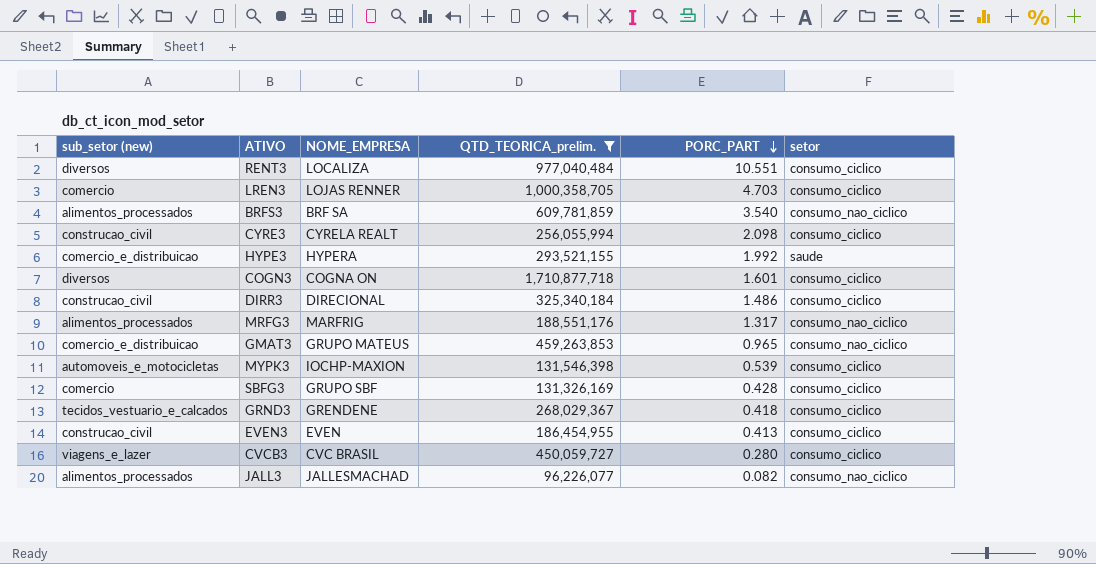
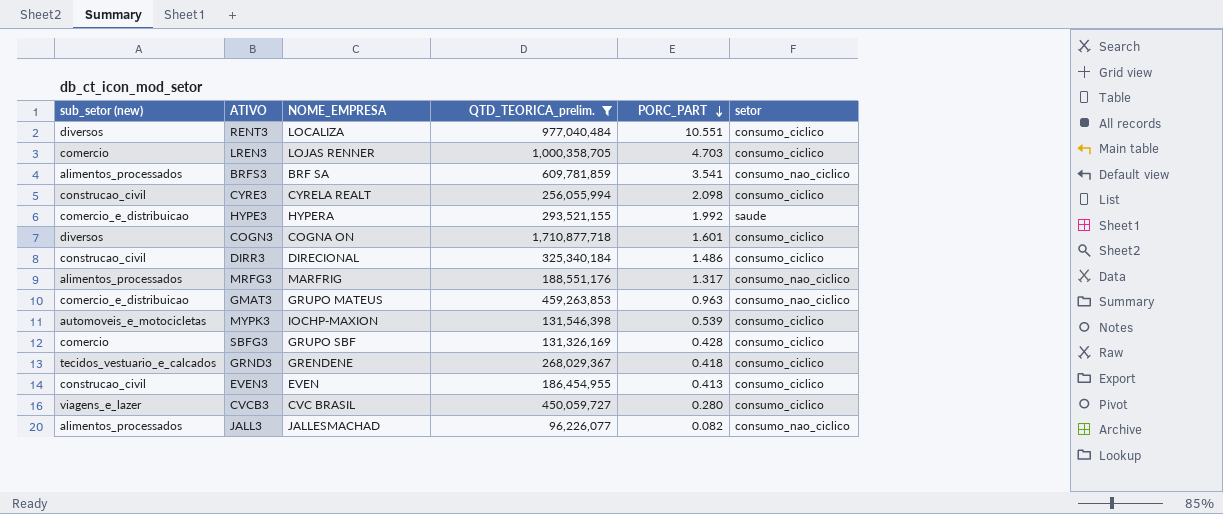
BRFS3 | PORC_PART: 3.540 -> 3.541
GMAT3 | PORC_PART: 0.965 -> 0.963

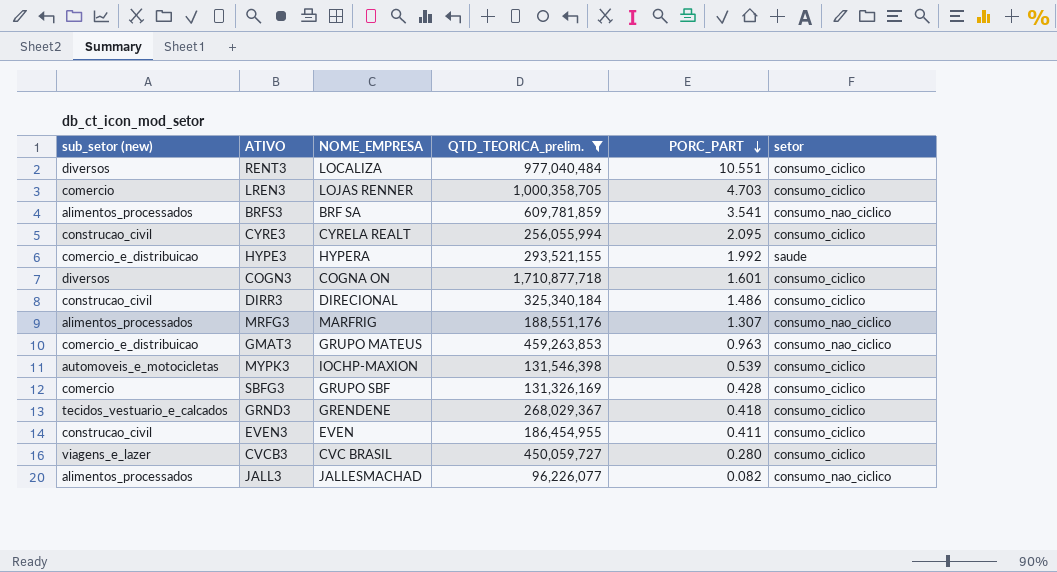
CYRE3 | PORC_PART: 2.098 -> 2.095
MRFG3 | PORC_PART: 1.317 -> 1.307
EVEN3 | PORC_PART: 0.413 -> 0.411

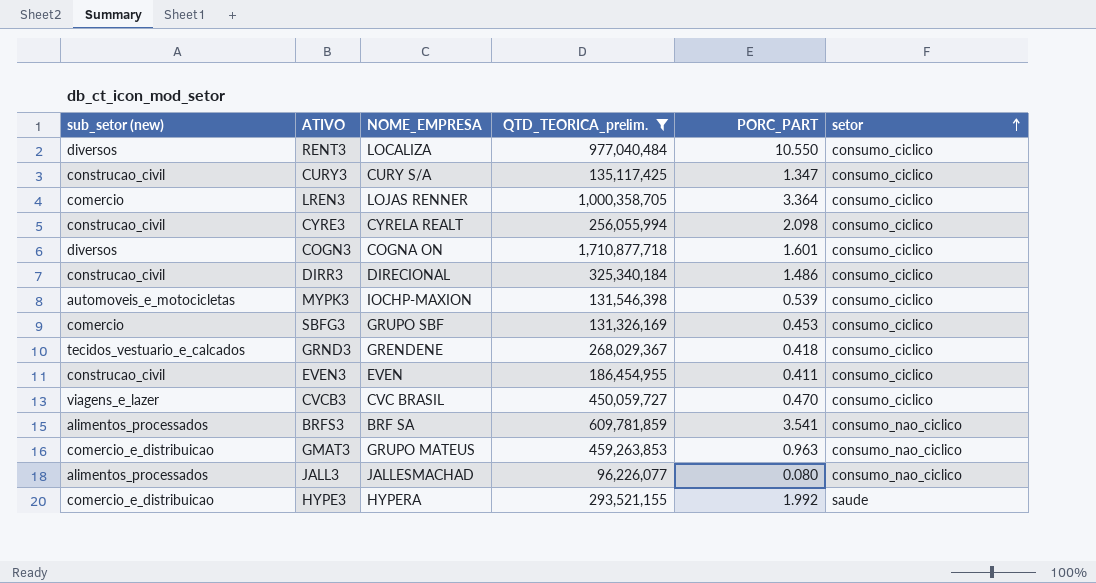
row order: PORC_PART descending -> setor ascending
row MRFG3: alimentos_processados | MARFRIG | 188,551,176 | 1.307 | consumo_nao_ciclico -> none
RENT3 | PORC_PART: 10.551 -> 10.550
row CURY3: none -> construcao_civil | CURY S/A | 135,117,425 | 1.347 | consumo_ciclico
LREN3 | PORC_PART: 4.703 -> 3.364
CYRE3 | PORC_PART: 2.095 -> 2.098
SBFG3 | PORC_PART: 0.428 -> 0.453
CVCB3 | PORC_PART: 0.280 -> 0.470
JALL3 | PORC_PART: 0.082 -> 0.080

